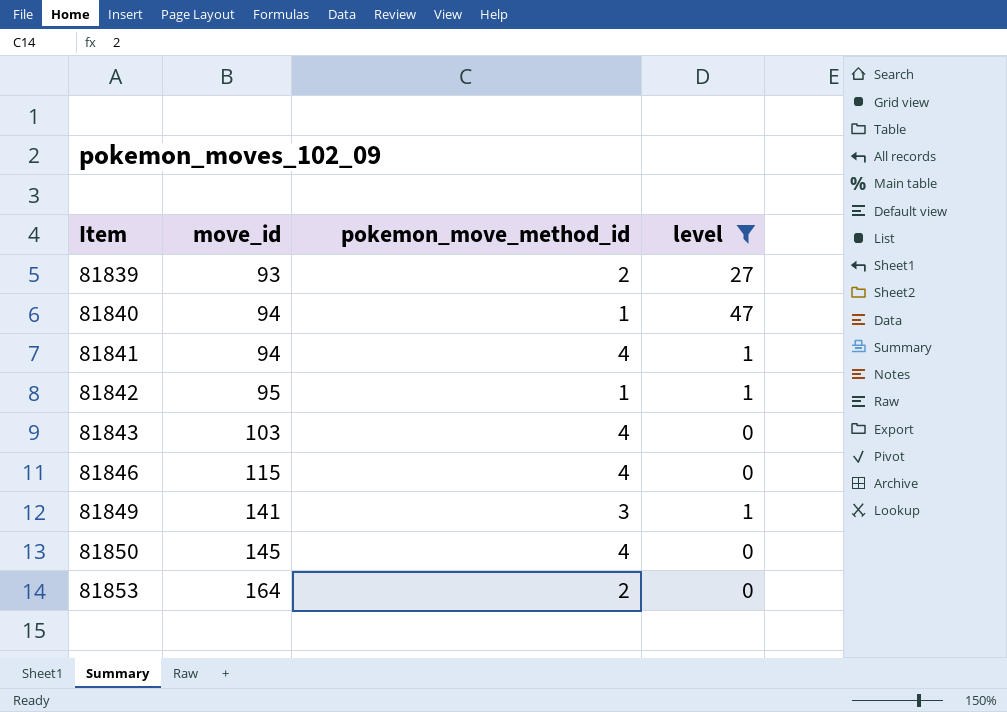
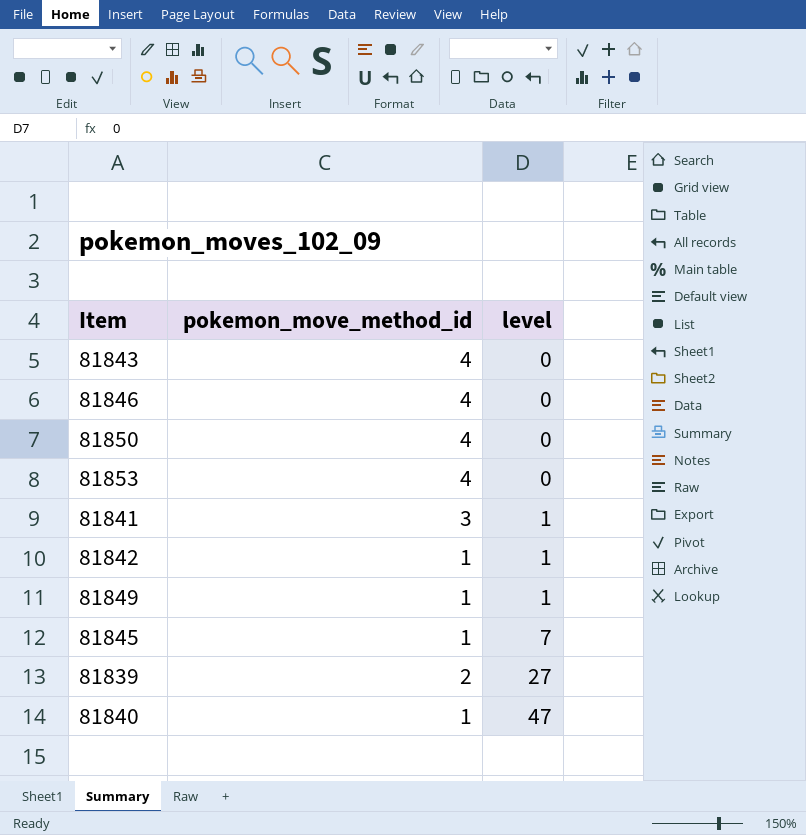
filter: level != 7 -> none
row order: Item ascending -> level ascending
column move_id | position: 2 -> none
81853 | pokemon_move_method_id: 2 -> 4
81841 | pokemon_move_method_id: 4 -> 3
81849 | pokemon_move_method_id: 3 -> 1

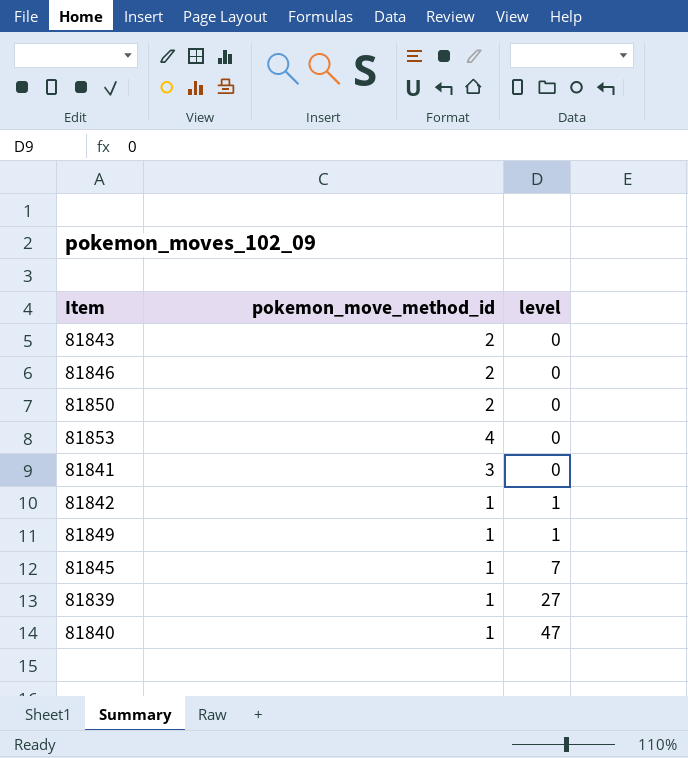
81843 | pokemon_move_method_id: 4 -> 2
81846 | pokemon_move_method_id: 4 -> 2
81850 | pokemon_move_method_id: 4 -> 2
81841 | level: 1 -> 0
81839 | pokemon_move_method_id: 2 -> 1

